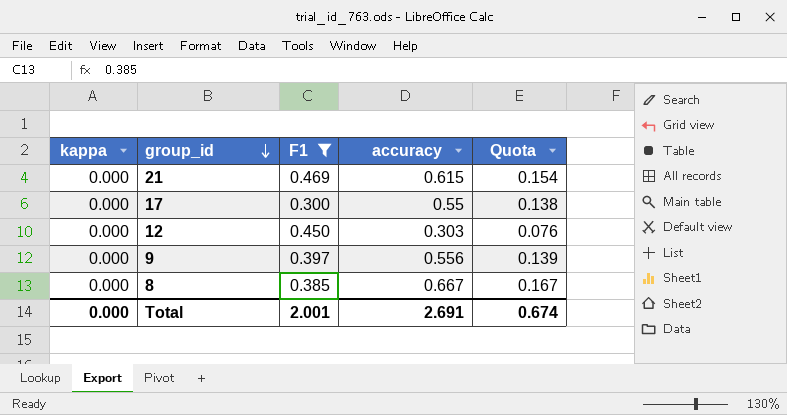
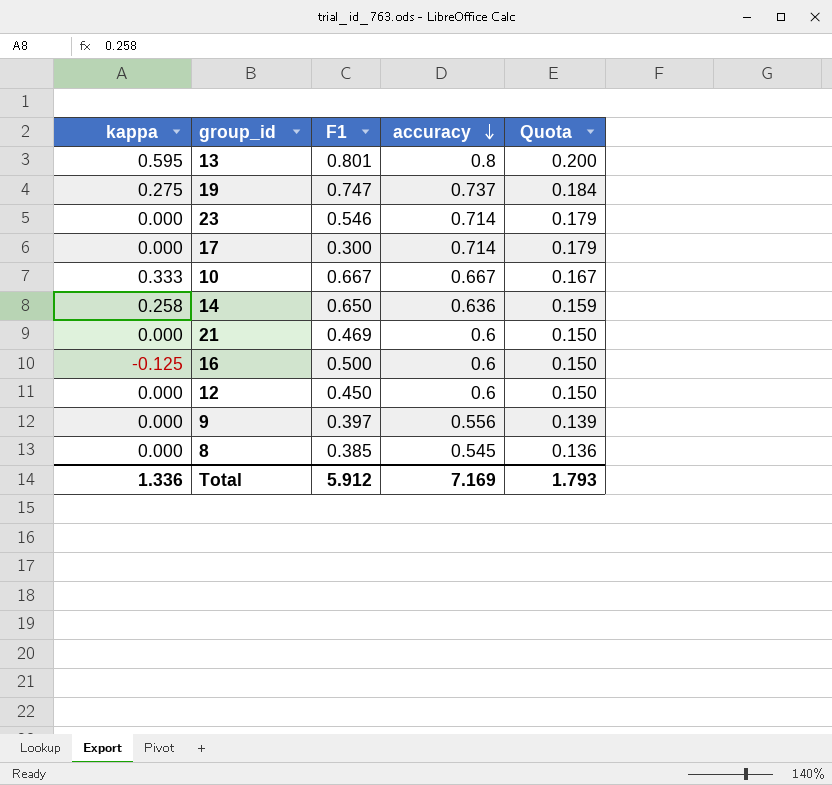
filter: F1 <= 0.469 -> none
row order: group_id descending -> accuracy descending
17 | accuracy: 0.55 -> 0.714
17 | Quota: 0.138 -> 0.179
21 | accuracy: 0.615 -> 0.6
21 | Quota: 0.154 -> 0.150
12 | accuracy: 0.303 -> 0.6
12 | Quota: 0.076 -> 0.150
8 | accuracy: 0.667 -> 0.545
8 | Quota: 0.167 -> 0.136
Total | kappa: 0.000 -> 1.336
Total | F1: 2.001 -> 5.912
Total | accuracy: 2.691 -> 7.169
Total | Quota: 0.674 -> 1.793

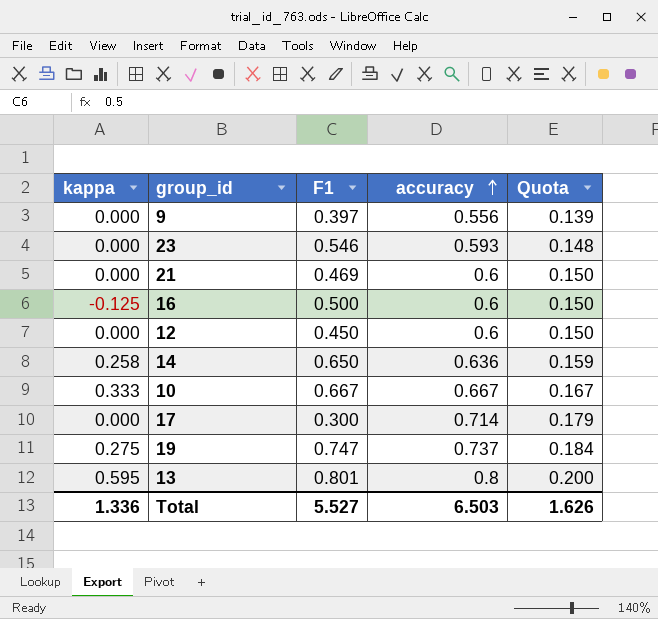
row order: accuracy descending -> accuracy ascending
row 8: 0.000 | 0.385 | 0.545 | 0.136 -> none
23 | accuracy: 0.714 -> 0.593
23 | Quota: 0.179 -> 0.148
Total | F1: 5.912 -> 5.527
Total | accuracy: 7.169 -> 6.503
Total | Quota: 1.793 -> 1.626

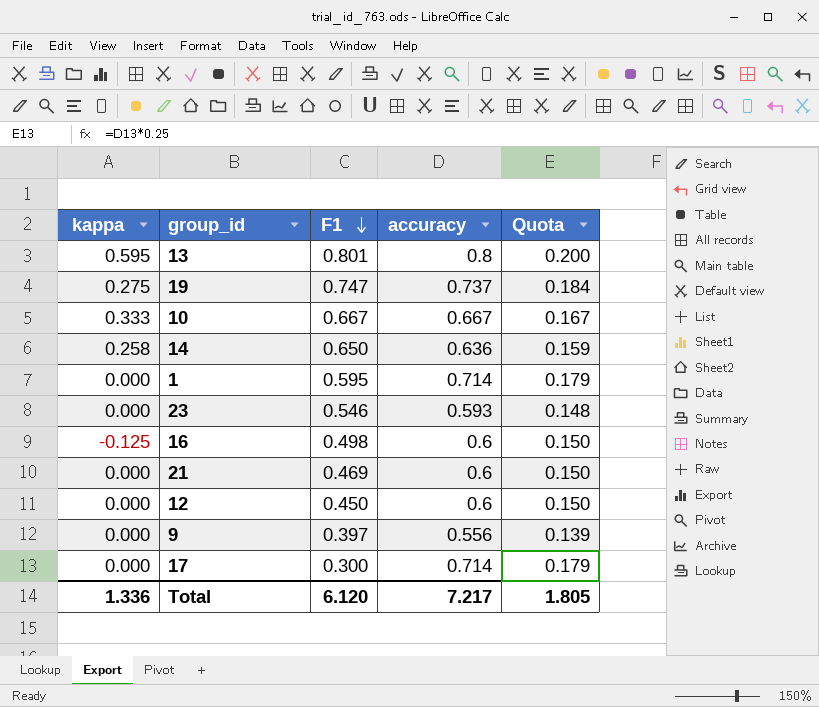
row order: accuracy ascending -> F1 descending
row 1: none -> 0.000 | 0.595 | 0.714 | 0.179
16 | F1: 0.500 -> 0.498
Total | F1: 5.527 -> 6.120
Total | accuracy: 6.503 -> 7.217
Total | Quota: 1.626 -> 1.805

